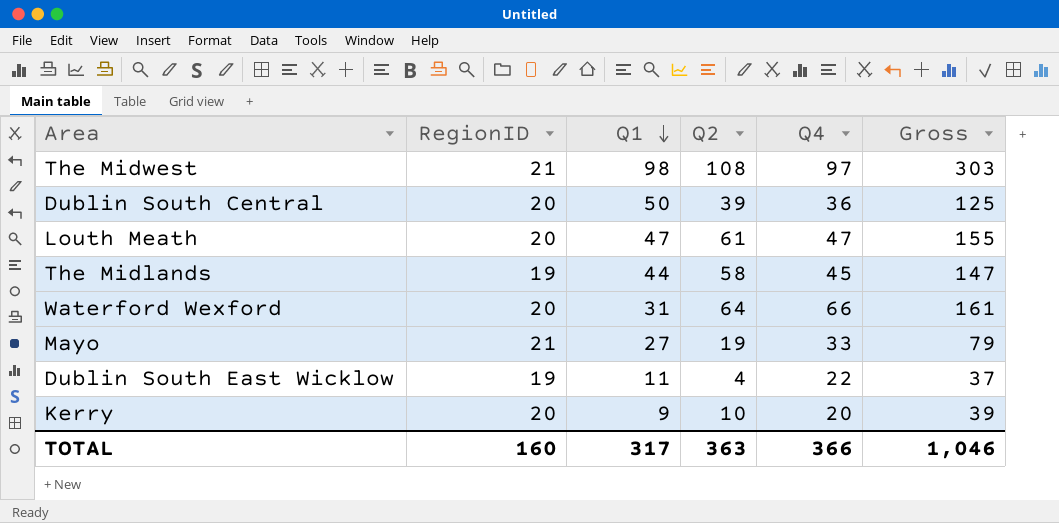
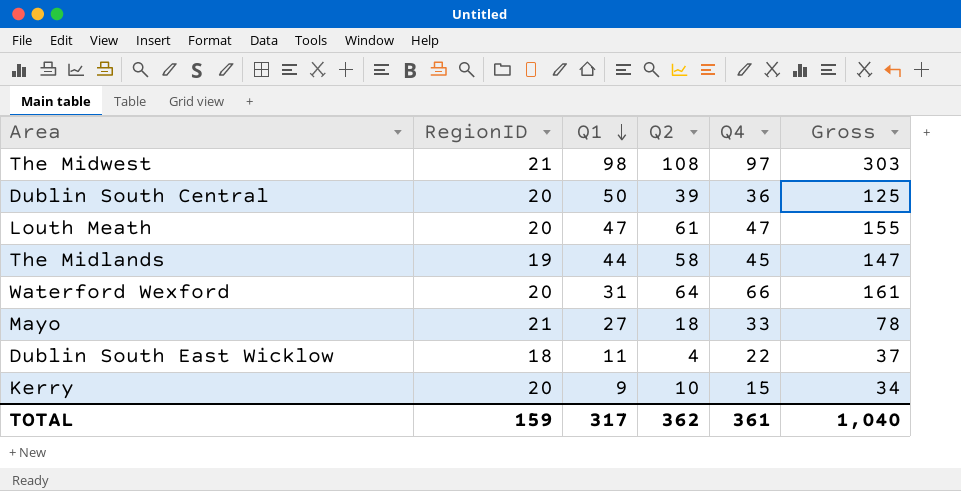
Mayo | Q2: 19 -> 18
Mayo | Gross: 79 -> 78
Dublin South East Wicklow | RegionID: 19 -> 18
Kerry | Q4: 20 -> 15
Kerry | Gross: 39 -> 34
TOTAL | RegionID: 160 -> 159
TOTAL | Q2: 363 -> 362
TOTAL | Q4: 366 -> 361
TOTAL | Gross: 1,046 -> 1,040

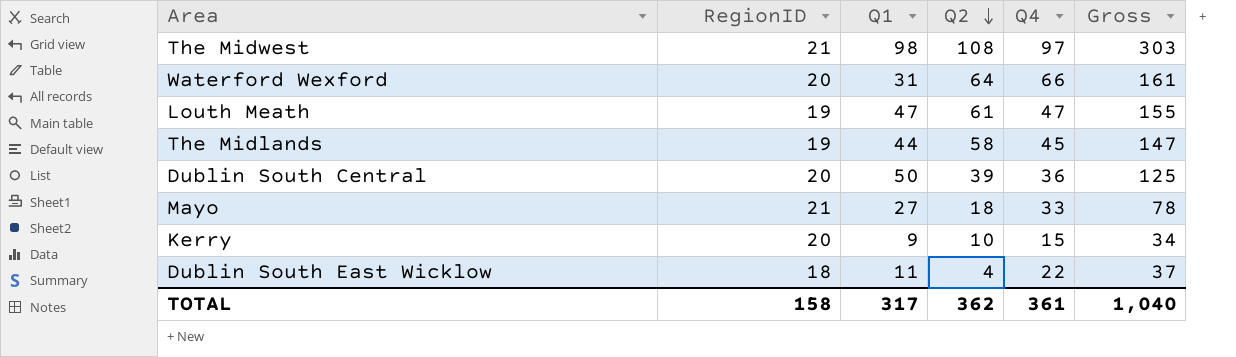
row order: Q1 descending -> Q2 descending
Louth Meath | RegionID: 20 -> 19
TOTAL | RegionID: 159 -> 158

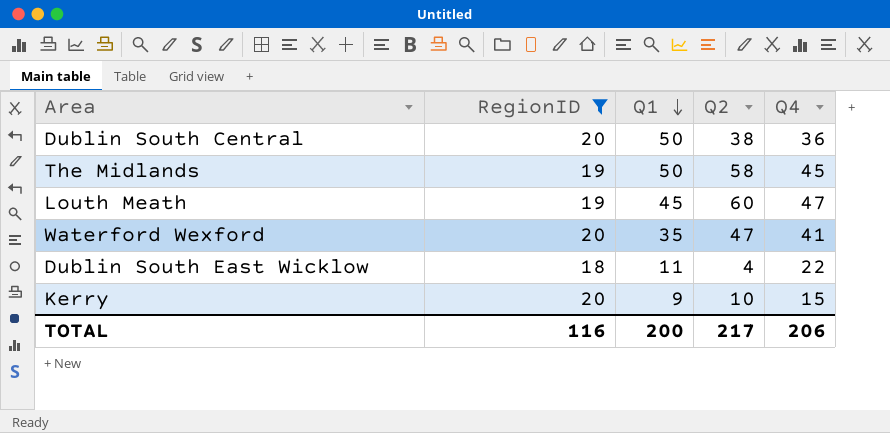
filter: none -> RegionID != 21
row order: Q2 descending -> Q1 descending
column Gross | formula: [Q1] + [Q2] + [Q4] -> none
Dublin South Central | Q2: 39 -> 38
The Midlands | Q1: 44 -> 50
Louth Meath | Q1: 47 -> 45
Louth Meath | Q2: 61 -> 60
Waterford Wexford | Q1: 31 -> 35
Waterford Wexford | Q2: 64 -> 47
Waterford Wexford | Q4: 66 -> 41
TOTAL | RegionID: 158 -> 116
TOTAL | Q1: 317 -> 200
TOTAL | Q2: 362 -> 217
TOTAL | Q4: 361 -> 206

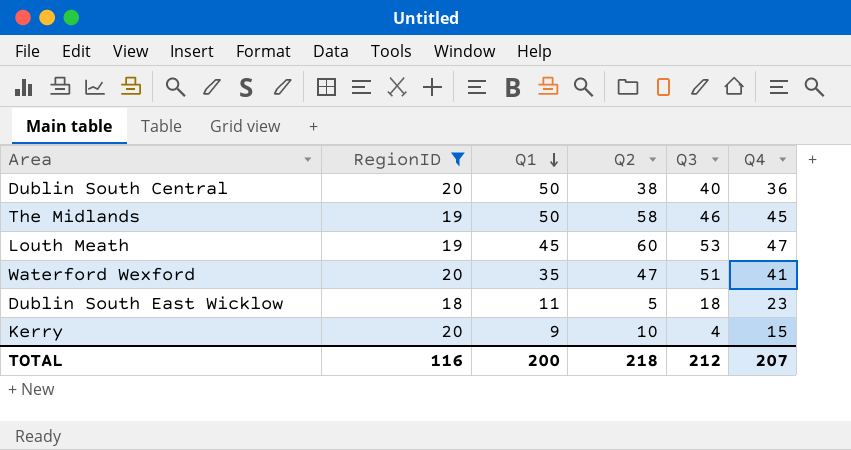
column Q3 | position: none -> 5
Dublin South East Wicklow | Q2: 4 -> 5
Dublin South East Wicklow | Q4: 22 -> 23
TOTAL | Q2: 217 -> 218
TOTAL | Q4: 206 -> 207

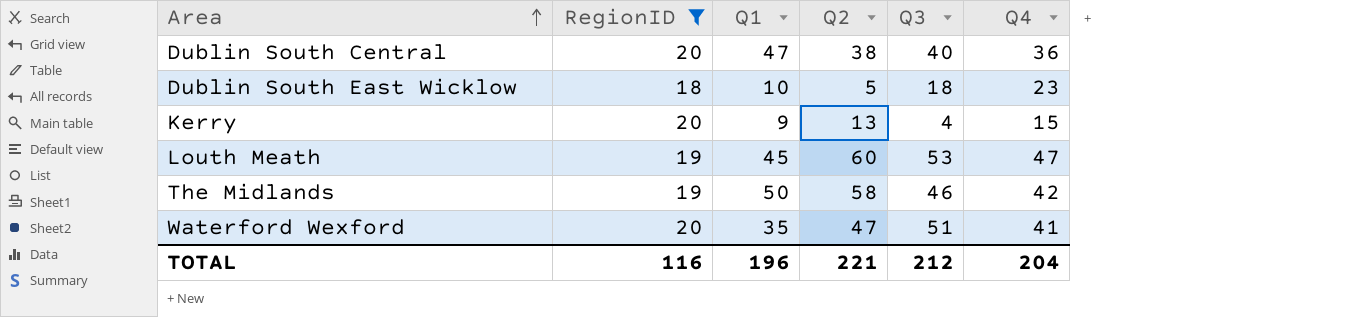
row order: Q1 descending -> Area ascending
Dublin South Central | Q1: 50 -> 47
Dublin South East Wicklow | Q1: 11 -> 10
Kerry | Q2: 10 -> 13
The Midlands | Q4: 45 -> 42
TOTAL | Q1: 200 -> 196
TOTAL | Q2: 218 -> 221
TOTAL | Q4: 207 -> 204

